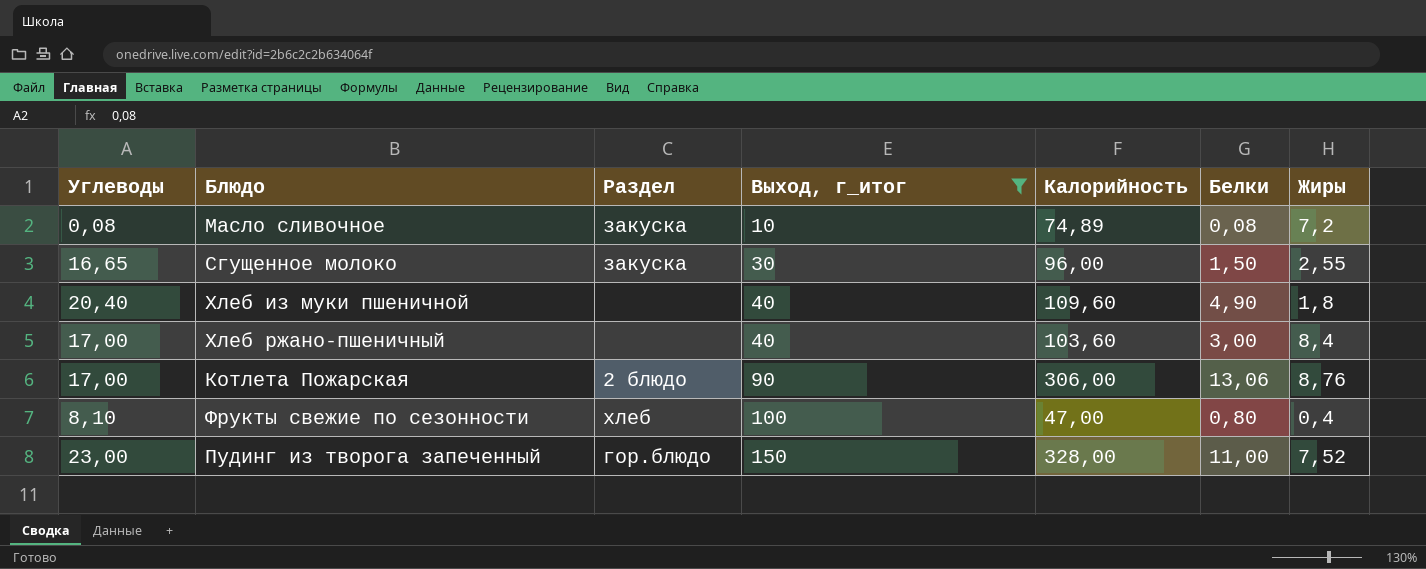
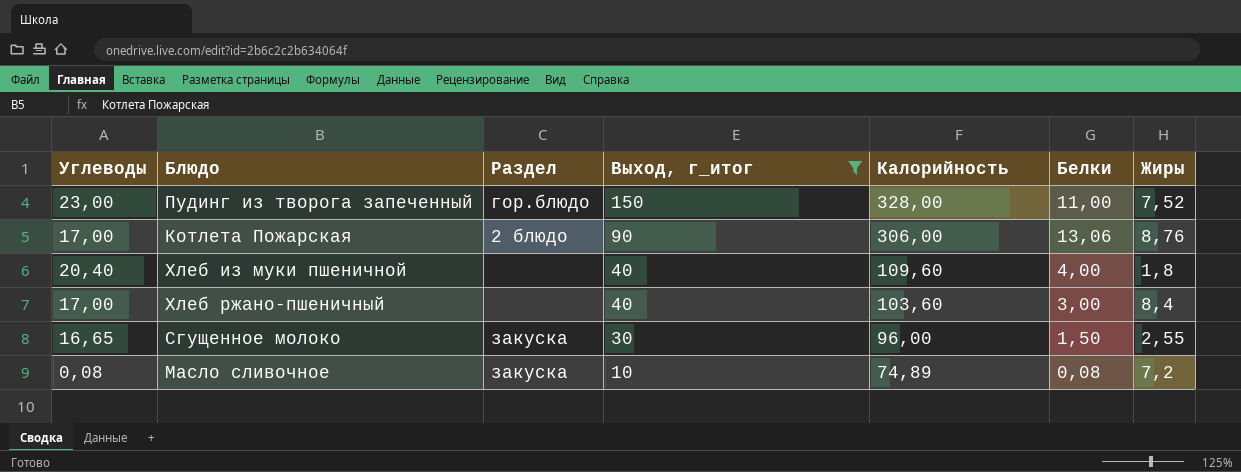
row order: Выход, г_итог ascending -> Выход, г_итог descending
row Фрукты свежие по сезонности: 8,10 | хлеб | 100 | 47,00 | 0,80 | 0,4 -> none
Хлеб из муки пшеничной | Белки: 4,90 -> 4,00

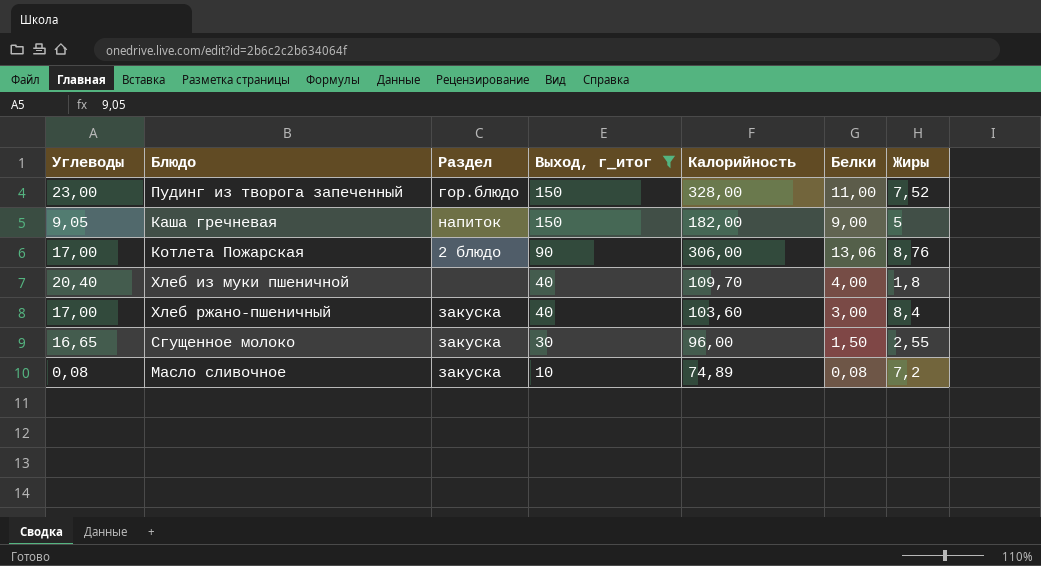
row Каша гречневая: none -> 9,05 | напиток | 150 | 182,00 | 9,00 | 5
Хлеб из муки пшеничной | Калорийность: 109,60 -> 109,70
Хлеб ржано-пшеничный | Раздел: none -> закуска

